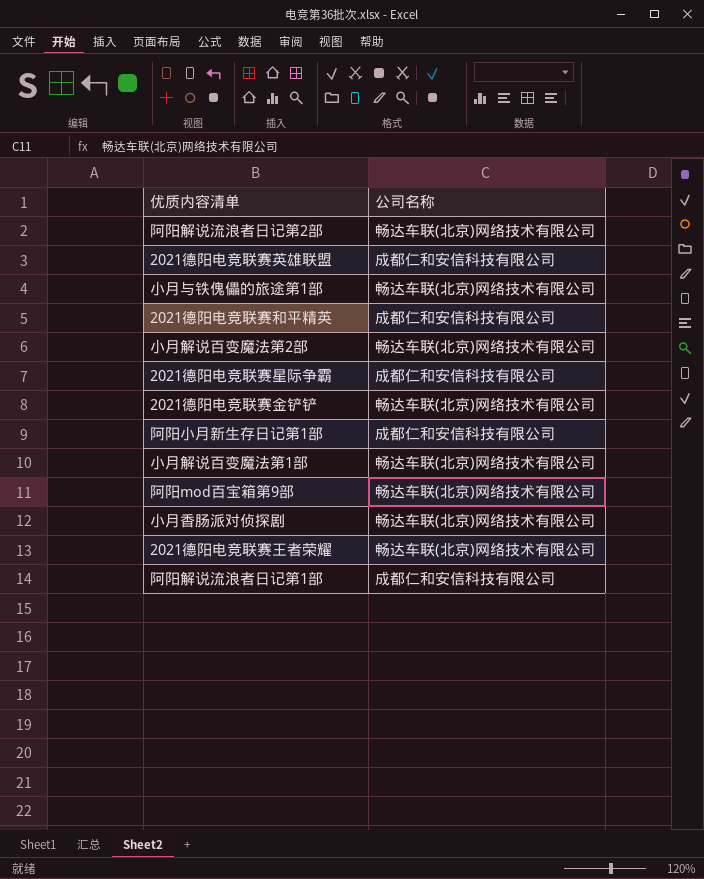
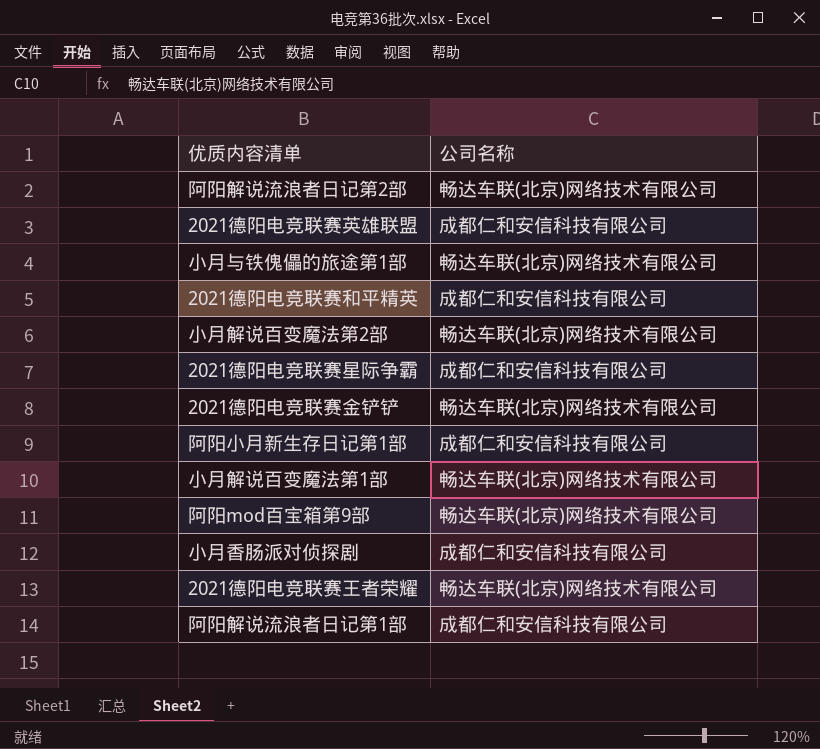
小月香肠派对侦探剧 | 公司名称: 畅达车联(北京)网络技术有限公司 -> 成都仁和安信科技有限公司

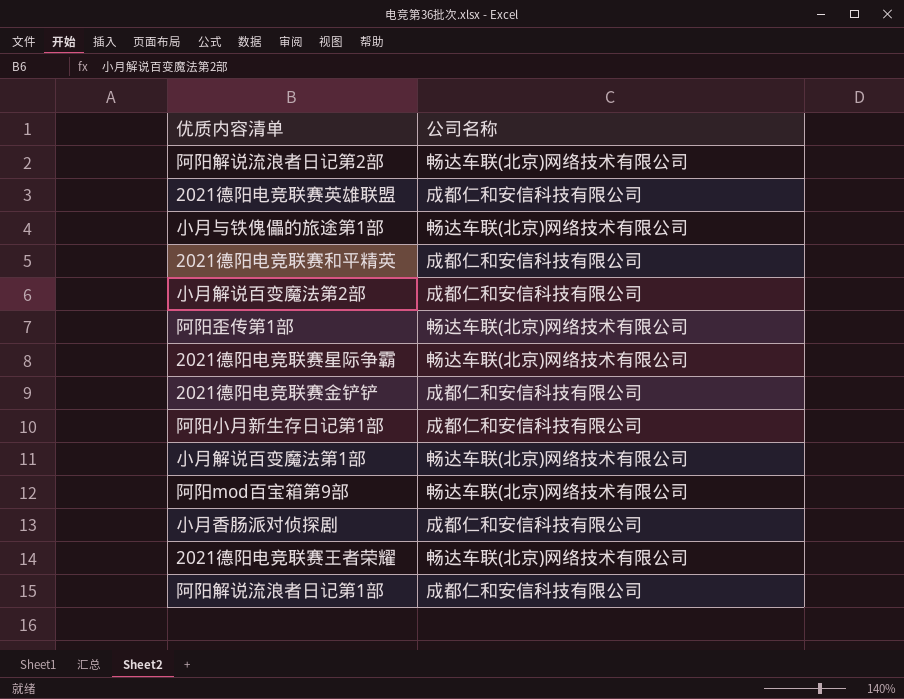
小月解说百变魔法第2部 | 公司名称: 畅达车联(北京)网络技术有限公司 -> 成都仁和安信科技有限公司
row 阿阳歪传第1部: none -> 畅达车联(北京)网络技术有限公司
2021德阳电竞联赛星际争霸 | 公司名称: 成都仁和安信科技有限公司 -> 畅达车联(北京)网络技术有限公司
2021德阳电竞联赛金铲铲 | 公司名称: 畅达车联(北京)网络技术有限公司 -> 成都仁和安信科技有限公司

